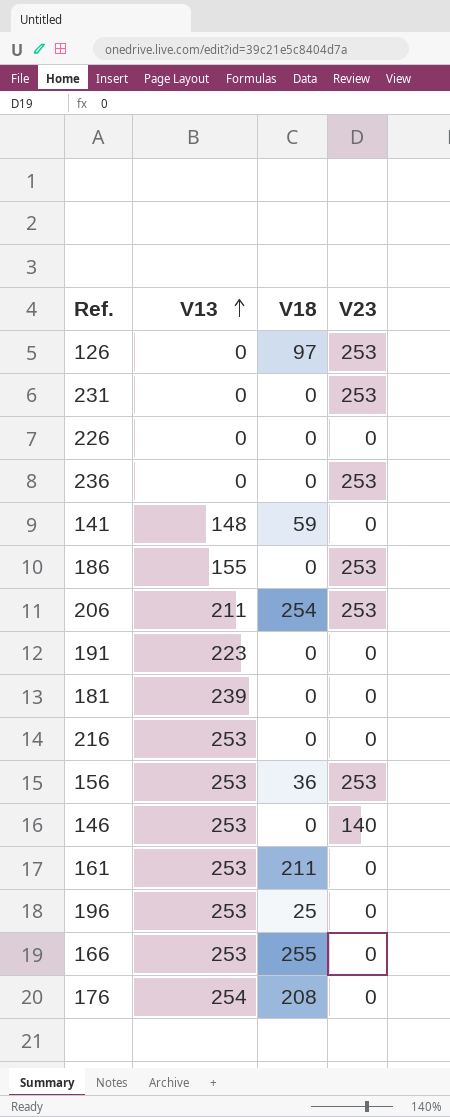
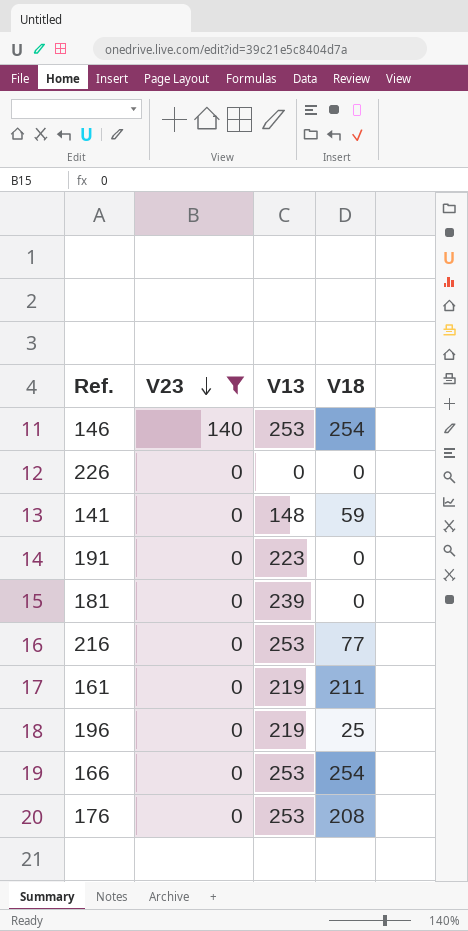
filter: none -> V23 != 253
row order: V13 ascending -> V23 descending
column V23 | position: 4 -> 2
146 | V18: 0 -> 254
216 | V18: 0 -> 77
161 | V13: 253 -> 219
196 | V13: 253 -> 219
166 | V18: 255 -> 254
176 | V13: 254 -> 253

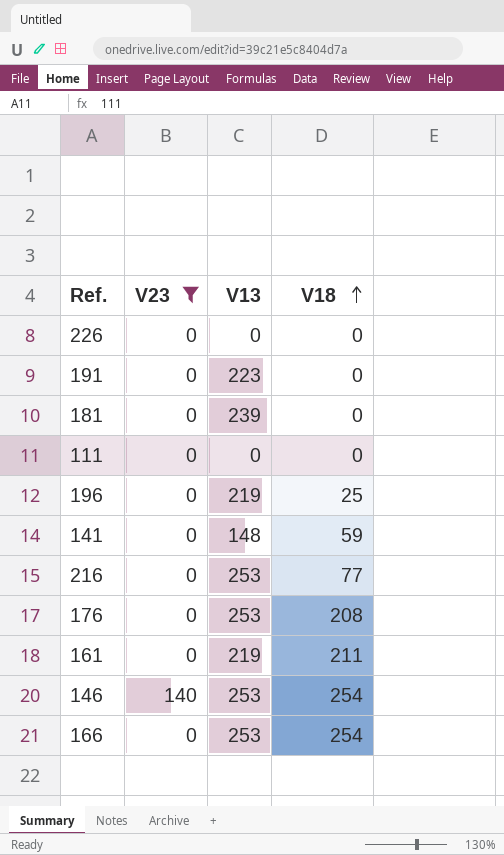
row order: V23 descending -> V18 ascending
row 111: none -> 0 | 0 | 0

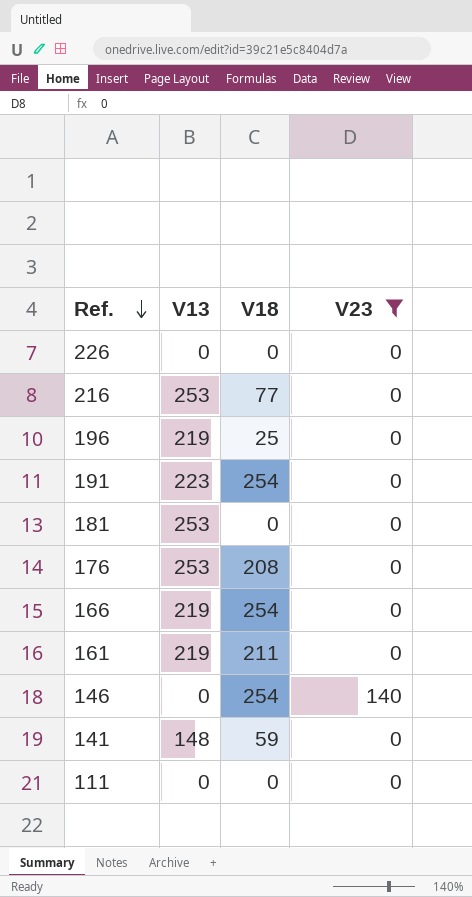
row order: V18 ascending -> Ref. descending
column V23 | position: 2 -> 4
191 | V18: 0 -> 254
181 | V13: 239 -> 253
166 | V13: 253 -> 219
146 | V13: 253 -> 0

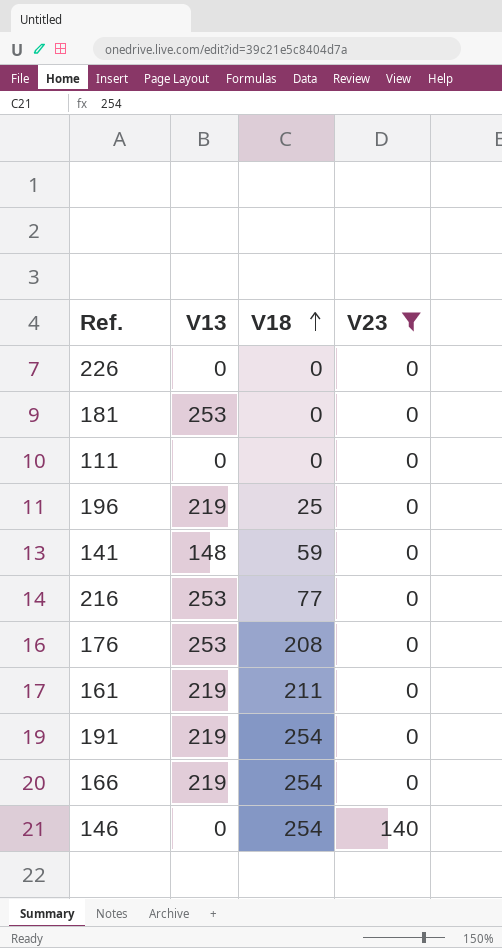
row order: Ref. descending -> V18 ascending
191 | V13: 223 -> 219

